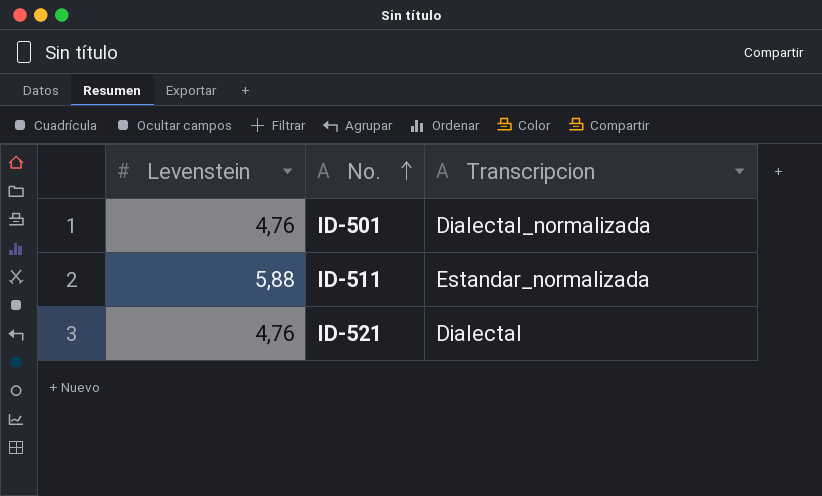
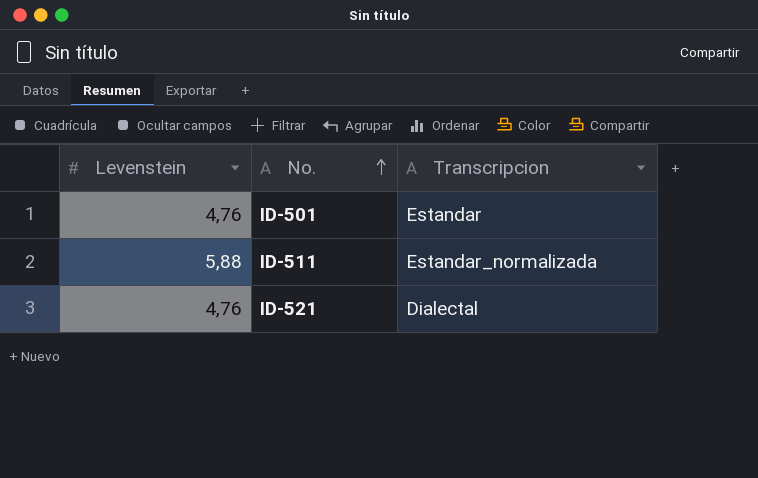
ID-501 | Transcripcion: Dialectal_normalizada -> Estandar

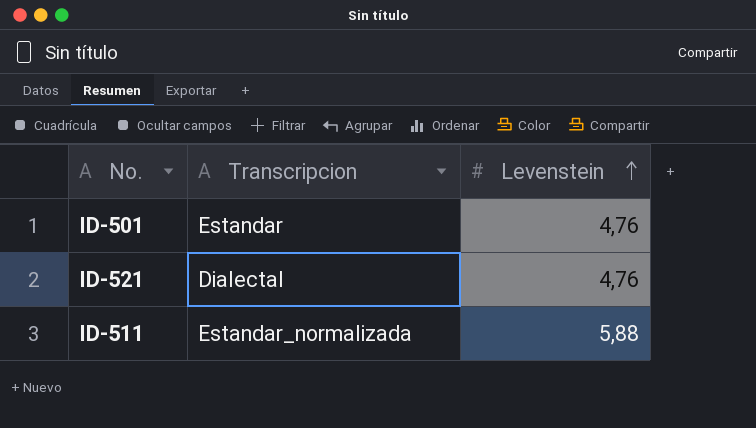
row order: No. ascending -> Levenstein ascending
column Levenstein | position: 1 -> 3

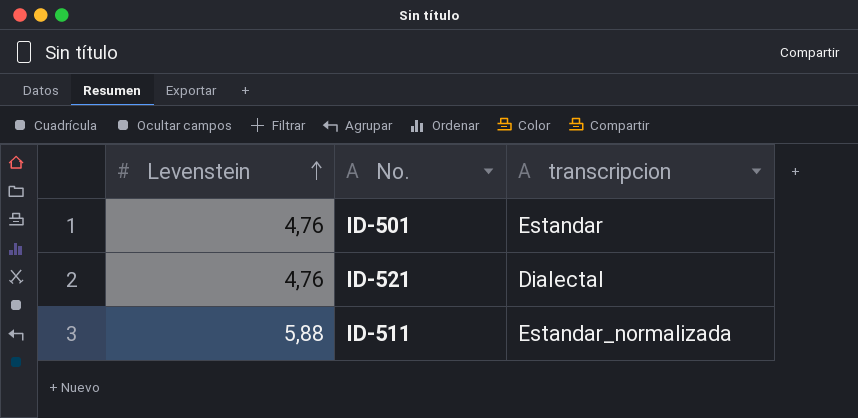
column Levenstein | position: 3 -> 1
column name: Transcripcion -> transcripcion

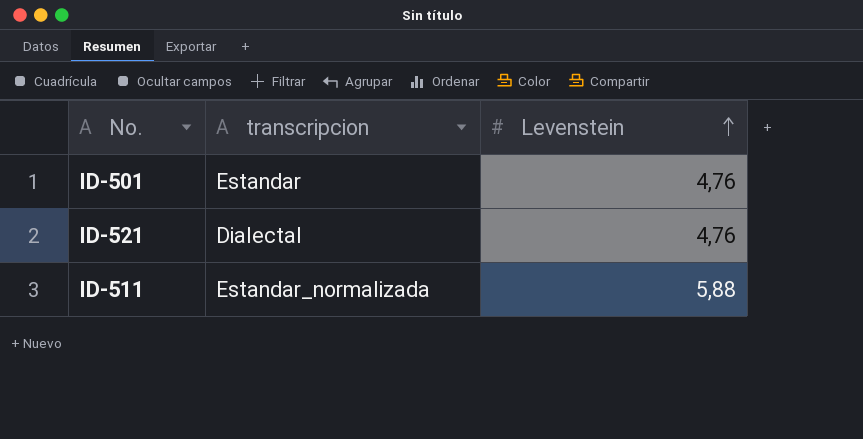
column Levenstein | position: 1 -> 3

